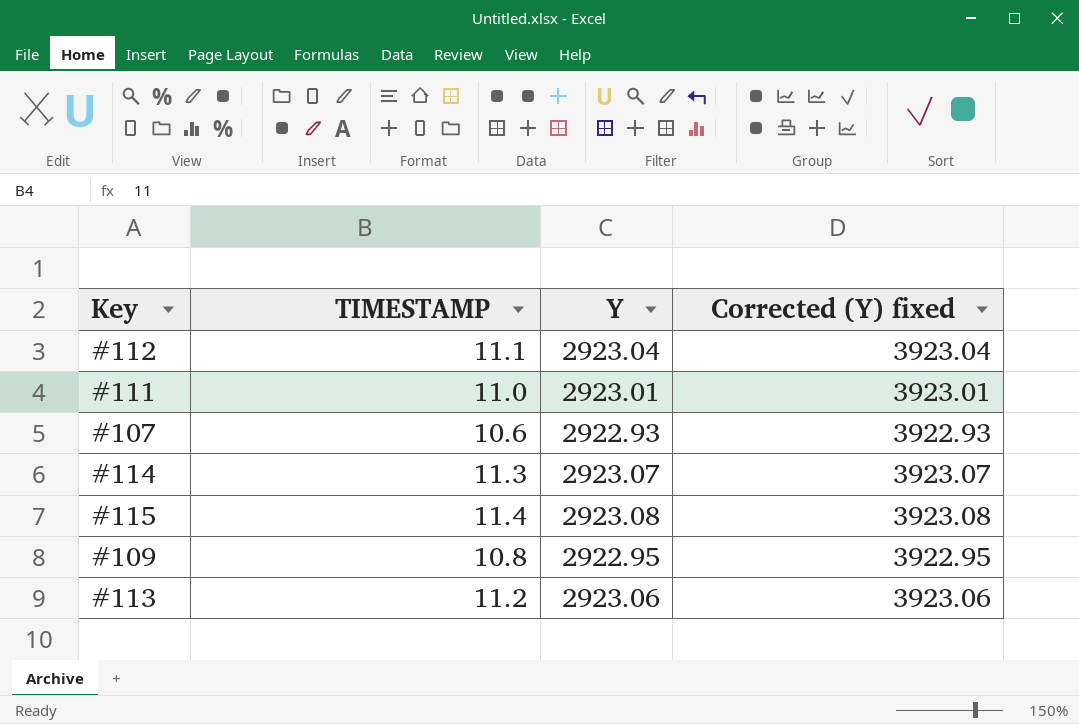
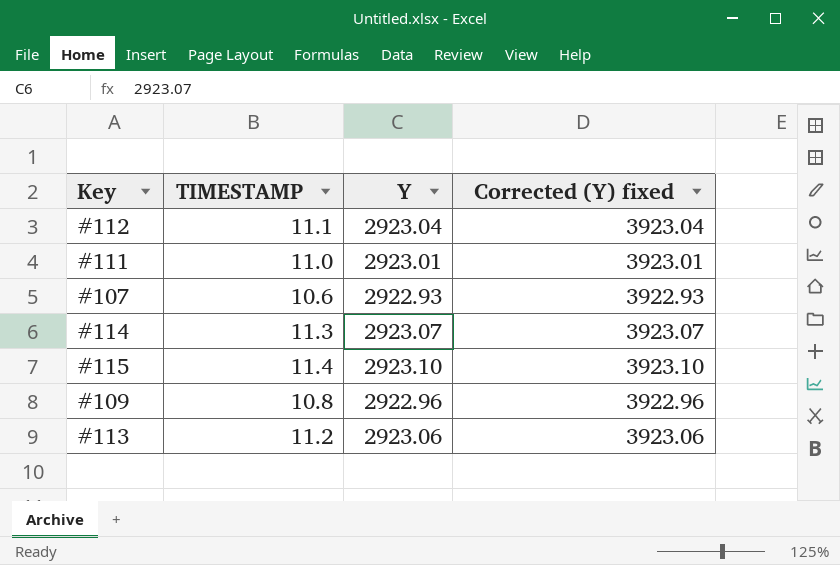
#115 | Y: 2923.08 -> 2923.10
#115 | Corrected (Y) fixed: 3923.08 -> 3923.10
#109 | Y: 2922.95 -> 2922.96
#109 | Corrected (Y) fixed: 3922.95 -> 3922.96

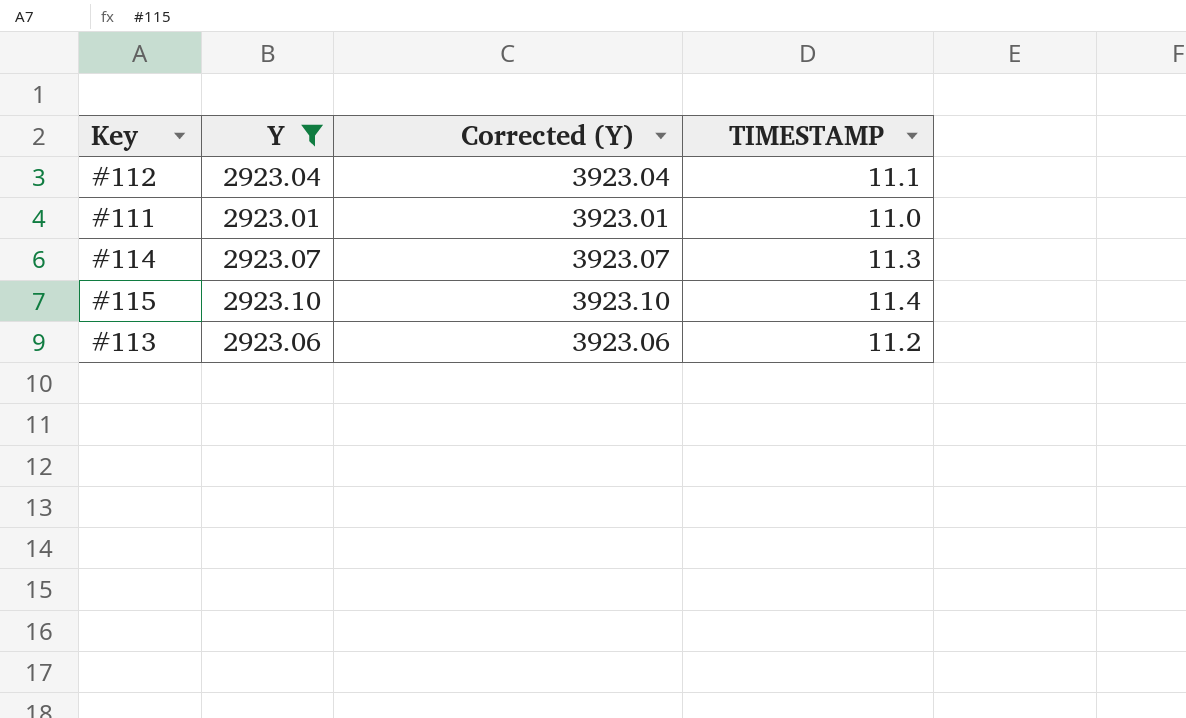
filter: none -> Y >= 2923.01
column name: Corrected (Y) fixed -> Corrected (Y)
column TIMESTAMP | position: 2 -> 4

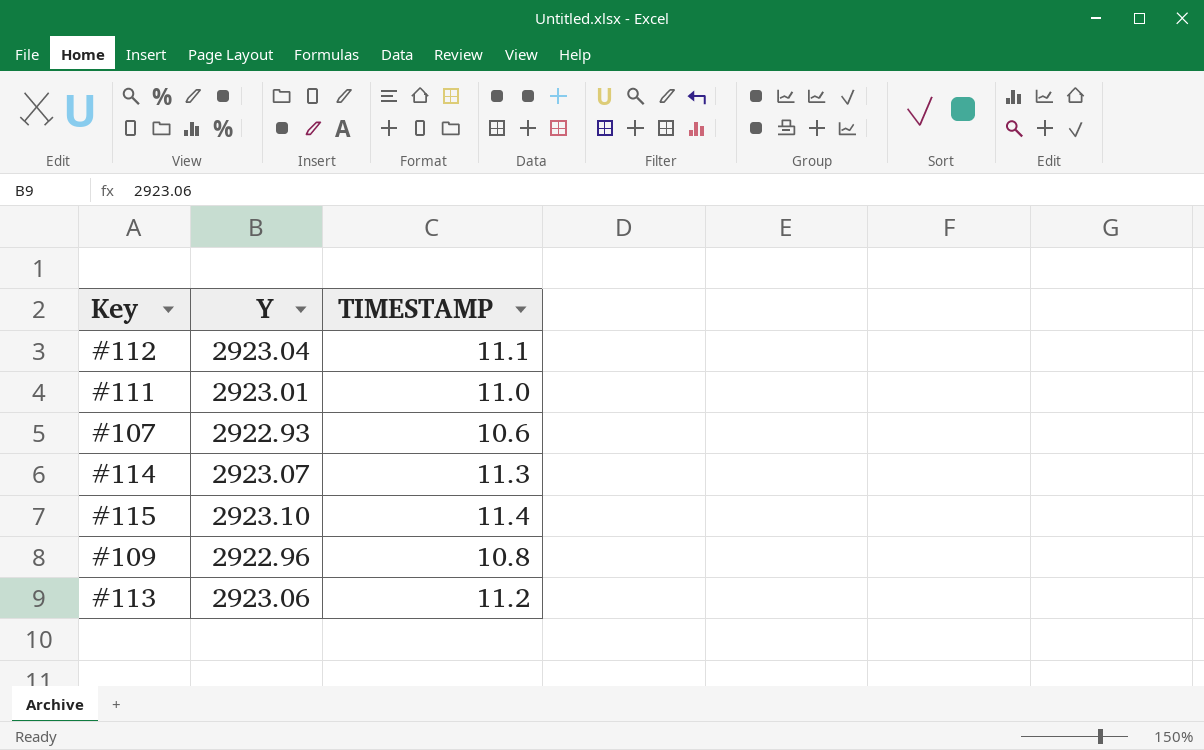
filter: Y >= 2923.01 -> none
column Corrected (Y) | formula: [Y] + 1000 -> none

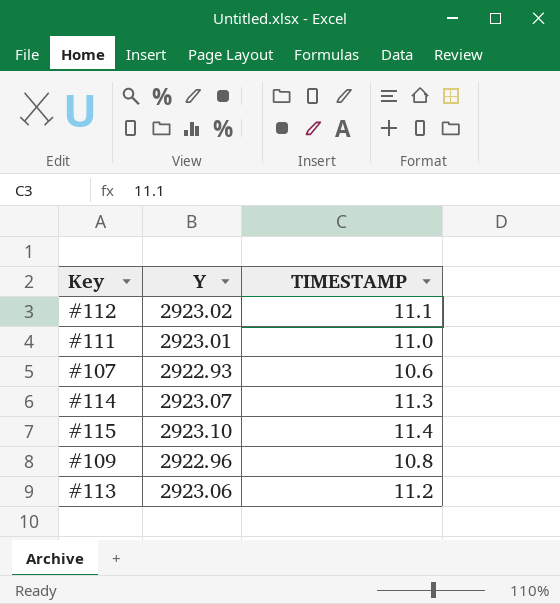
#112 | Y: 2923.04 -> 2923.02

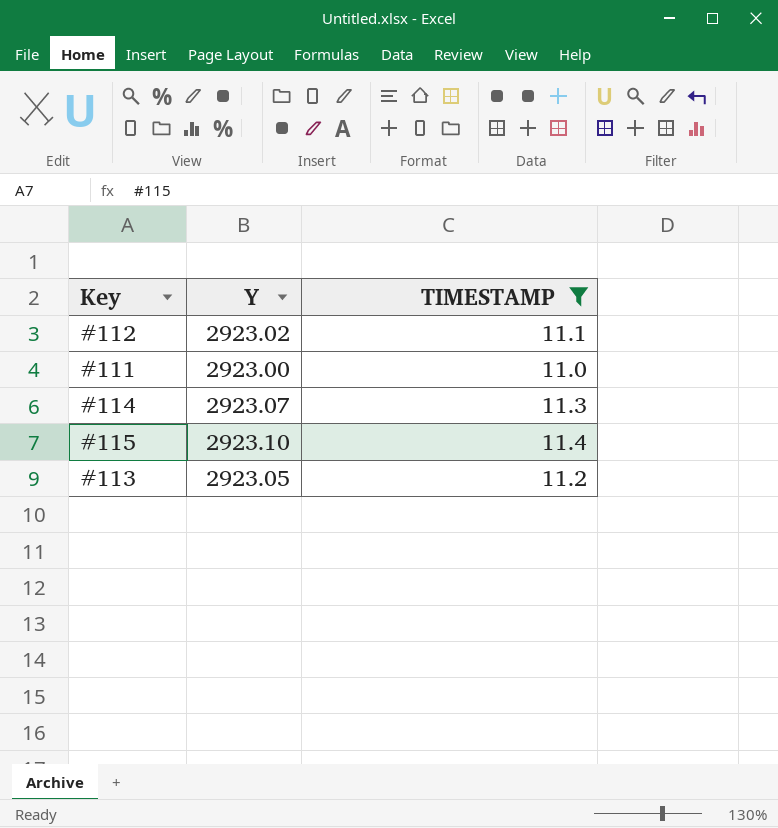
filter: none -> TIMESTAMP >= 11.0
#111 | Y: 2923.01 -> 2923.00
#113 | Y: 2923.06 -> 2923.05

